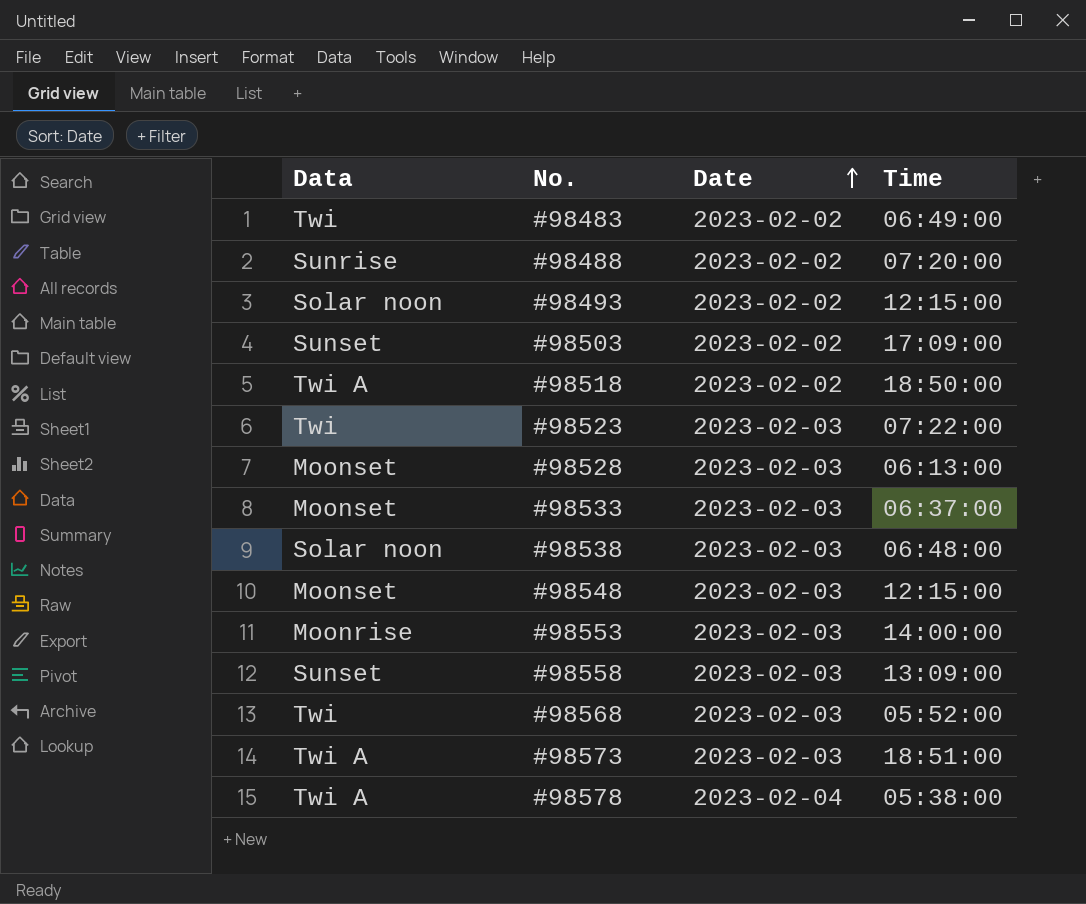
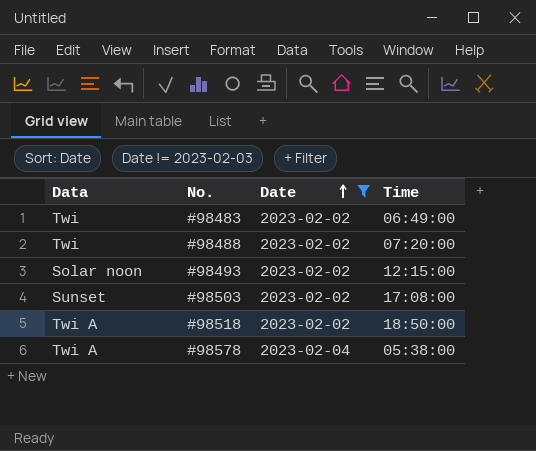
filter: none -> Date != 2023-02-03
#98488 | Data: Sunrise -> Twi
#98503 | Time: 17:09:00 -> 17:08:00

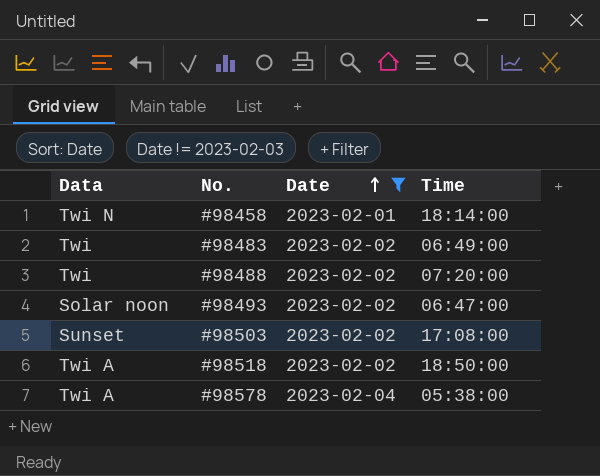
row #98458: none -> Twi N | 2023-02-01 | 18:14:00
#98493 | Time: 12:15:00 -> 06:47:00

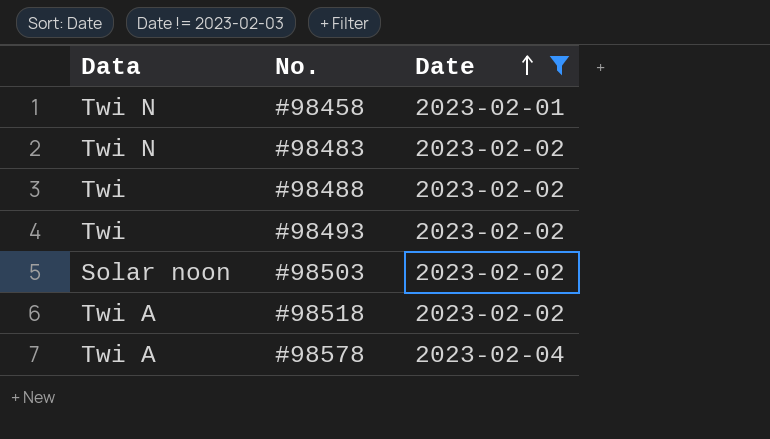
column Time | position: 4 -> none
#98483 | Data: Twi -> Twi N
#98493 | Data: Solar noon -> Twi
#98503 | Data: Sunset -> Solar noon

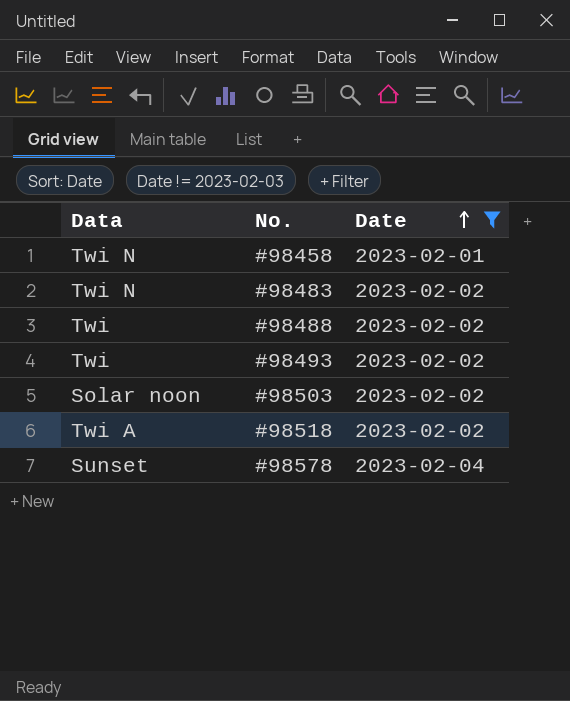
#98578 | Data: Twi A -> Sunset

